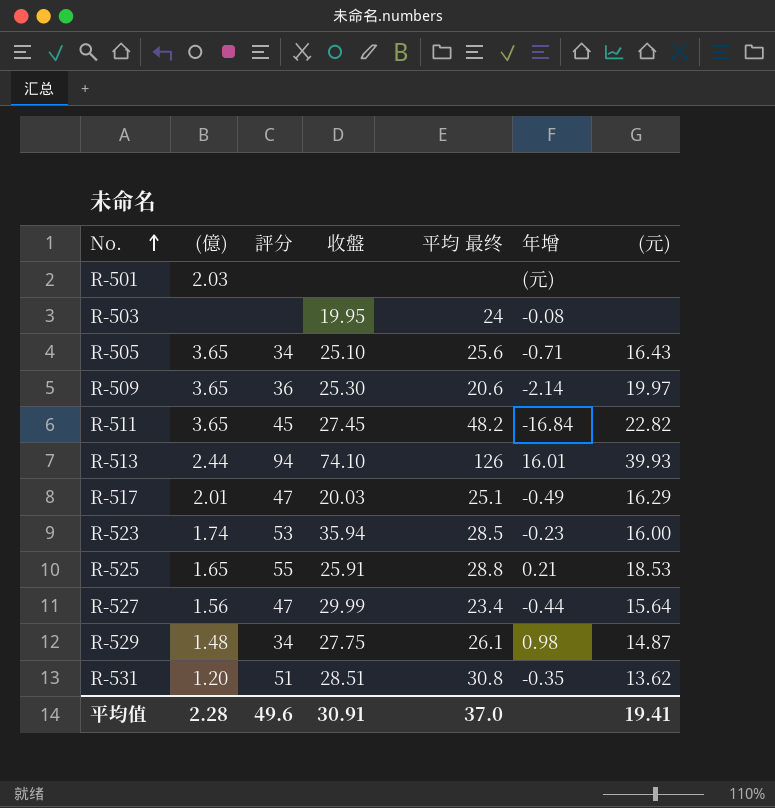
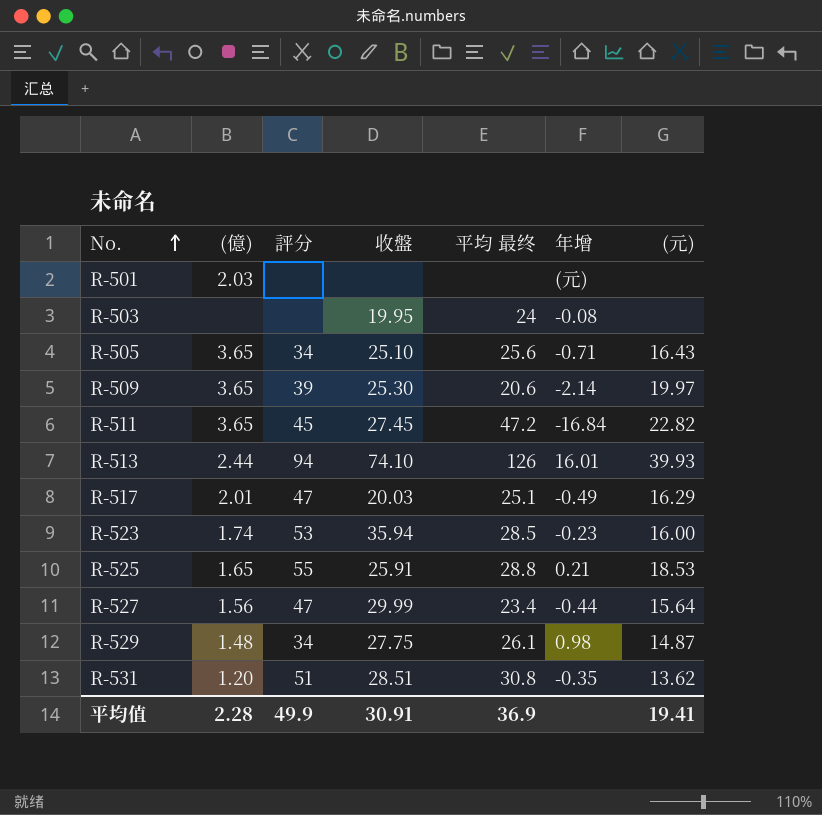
R-509 | 評分: 36 -> 39
R-511 | 平均 最终: 48.2 -> 47.2
平均值 | 評分: 49.6 -> 49.9
平均值 | 平均 最终: 37.0 -> 36.9

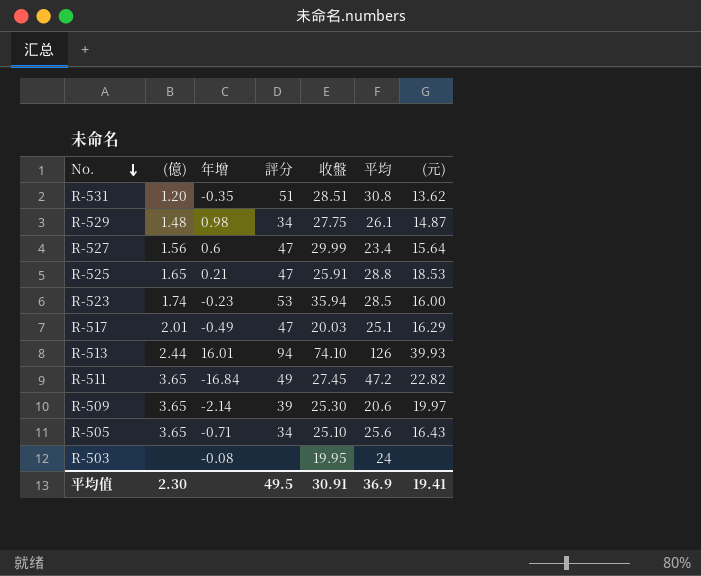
row order: No. ascending -> No. descending
column 年增 | position: 6 -> 3
column name: 平均 最终 -> 平均
row R-501: 2.03 | none | none | none | (元) | none -> none
R-527 | 年增: -0.44 -> 0.6
R-525 | 評分: 55 -> 47
R-511 | 評分: 45 -> 49
平均值 | (億): 2.28 -> 2.30
平均值 | 評分: 49.9 -> 49.5

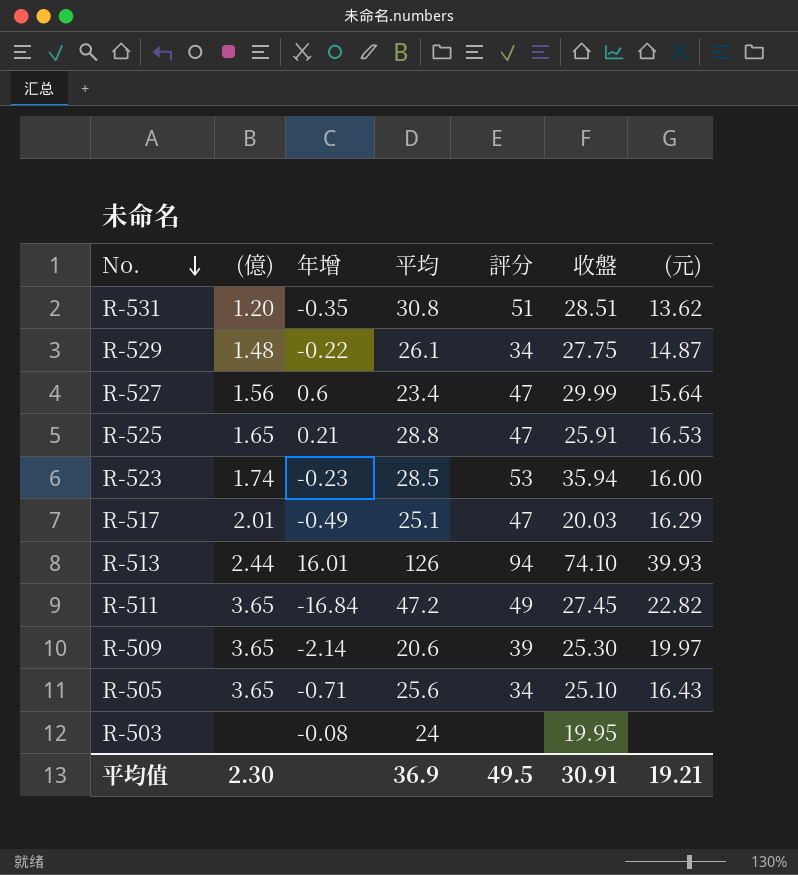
column 平均 | position: 6 -> 4
R-529 | 年增: 0.98 -> -0.22
R-525 | (元): 18.53 -> 16.53
平均值 | (元): 19.41 -> 19.21

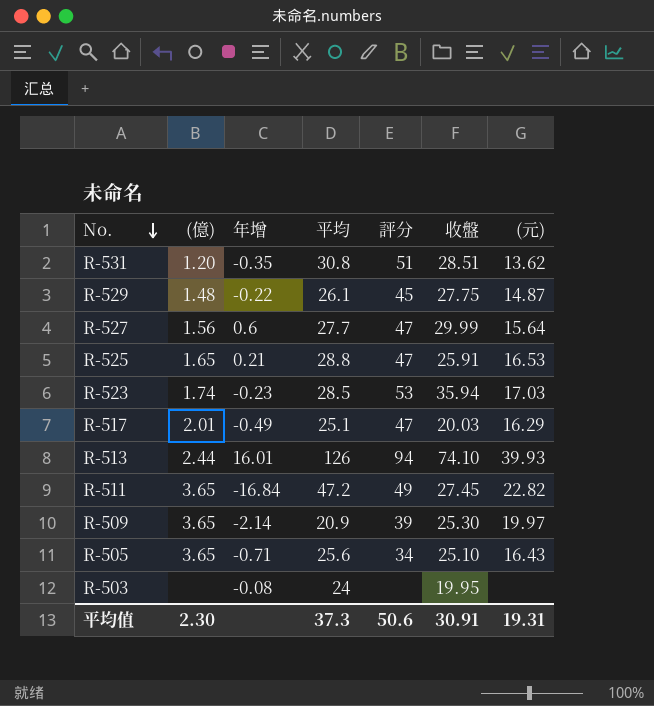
R-529 | 評分: 34 -> 45
R-527 | 平均: 23.4 -> 27.7
R-523 | (元): 16.00 -> 17.03
R-509 | 平均: 20.6 -> 20.9
平均值 | 平均: 36.9 -> 37.3
平均值 | 評分: 49.5 -> 50.6
平均值 | (元): 19.21 -> 19.31

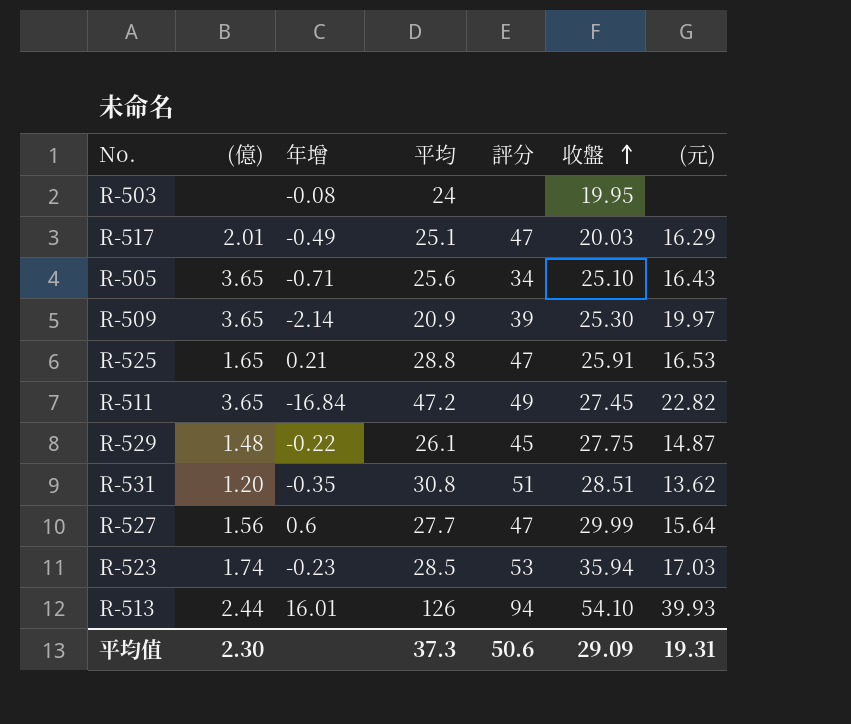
row order: No. descending -> 收盤 ascending
R-513 | 收盤: 74.10 -> 54.10
平均值 | 收盤: 30.91 -> 29.09

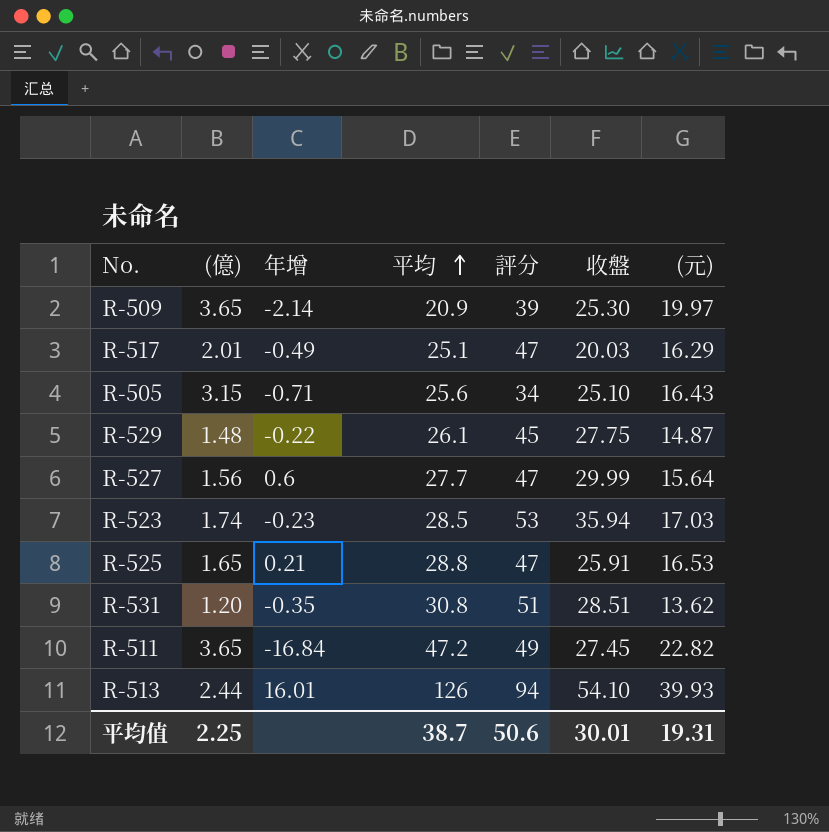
row order: 收盤 ascending -> 平均 ascending
row R-503: none | -0.08 | 24 | none | 19.95 | none -> none
R-505 | (億): 3.65 -> 3.15
平均值 | (億): 2.30 -> 2.25
平均值 | 平均: 37.3 -> 38.7
平均值 | 收盤: 29.09 -> 30.01

